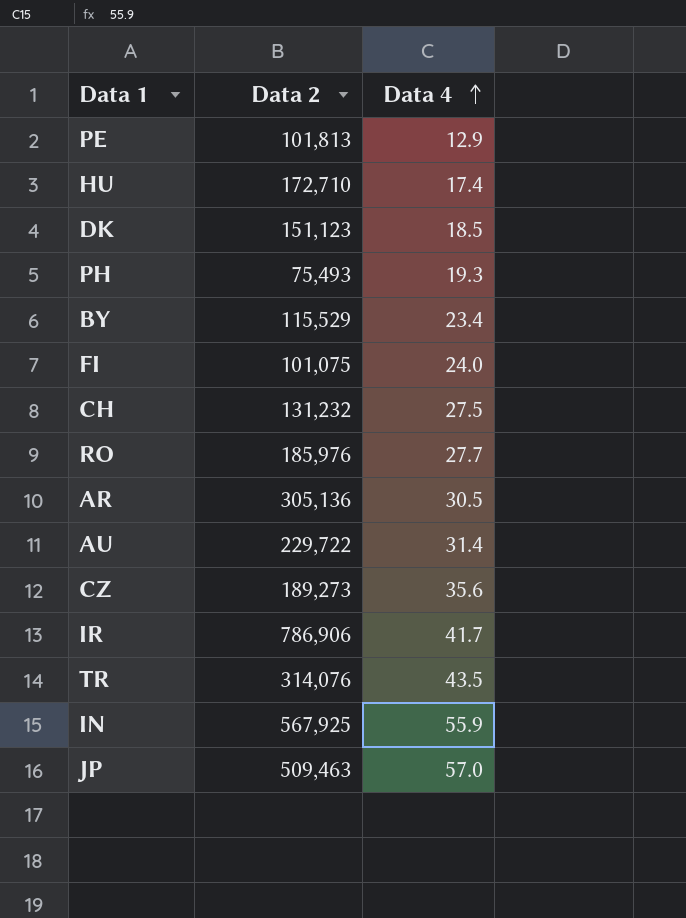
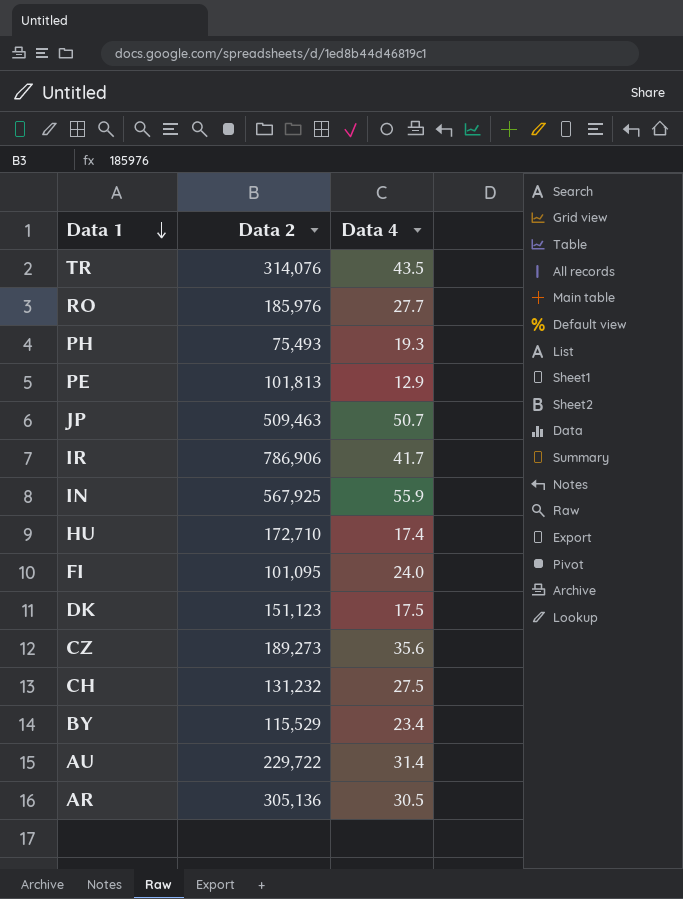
row order: Data 4 ascending -> Data 1 descending
JP | Data 4: 57.0 -> 50.7
FI | Data 2: 101,075 -> 101,095
DK | Data 4: 18.5 -> 17.5

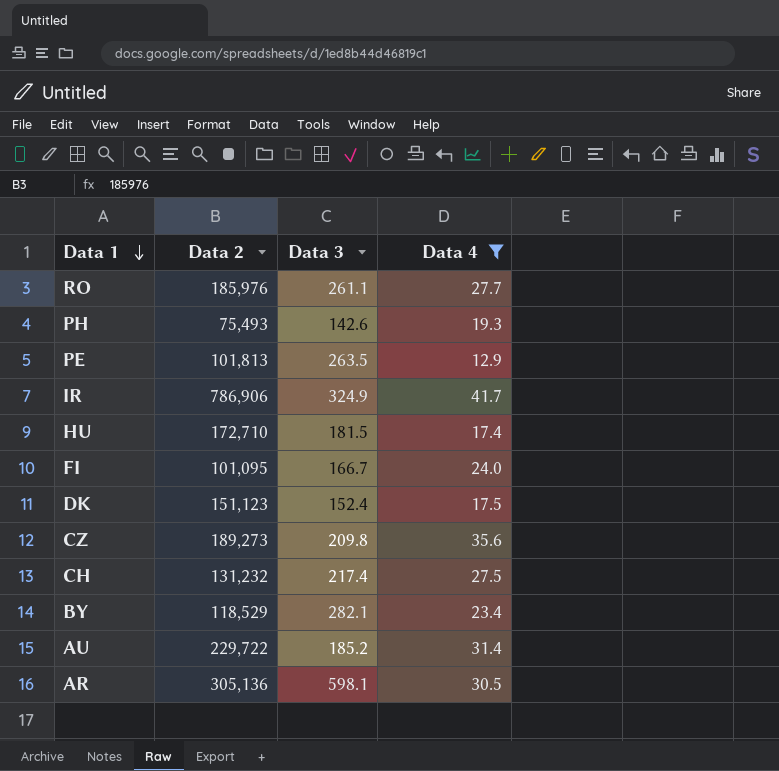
filter: none -> Data 4 <= 41.7
column Data 3 | position: none -> 3
BY | Data 2: 115,529 -> 118,529

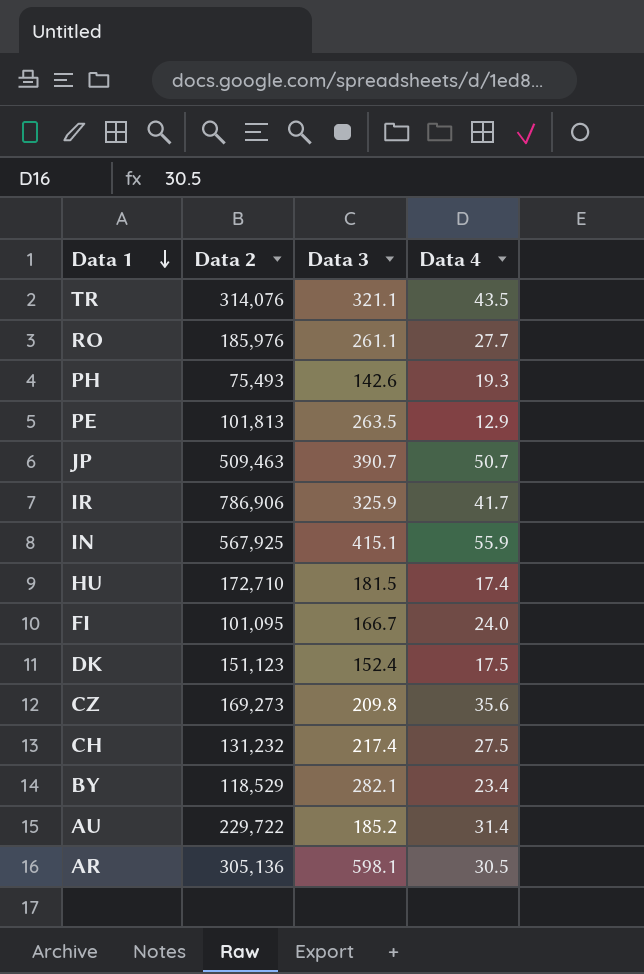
filter: Data 4 <= 41.7 -> none
IR | Data 3: 324.9 -> 325.9
CZ | Data 2: 189,273 -> 169,273

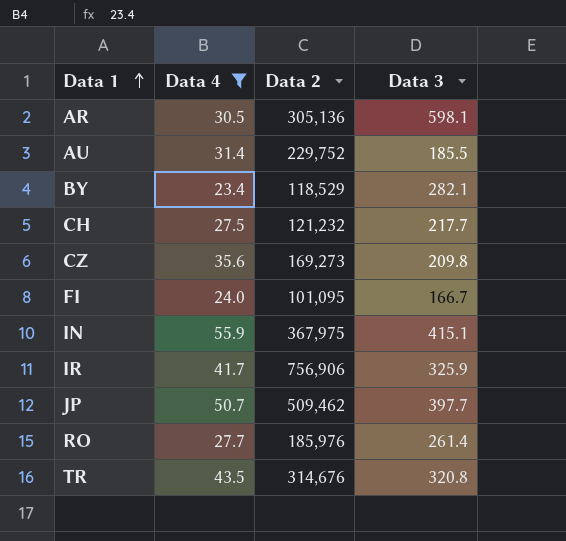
filter: none -> Data 4 >= 23.4
row order: Data 1 descending -> Data 1 ascending
column Data 4 | position: 4 -> 2
AU | Data 2: 229,722 -> 229,752
AU | Data 3: 185.2 -> 185.5
CH | Data 2: 131,232 -> 121,232
CH | Data 3: 217.4 -> 217.7
IN | Data 2: 567,925 -> 367,975
IR | Data 2: 786,906 -> 756,906
JP | Data 2: 509,463 -> 509,462
JP | Data 3: 390.7 -> 397.7
RO | Data 3: 261.1 -> 261.4
TR | Data 2: 314,076 -> 314,676
TR | Data 3: 321.1 -> 320.8

